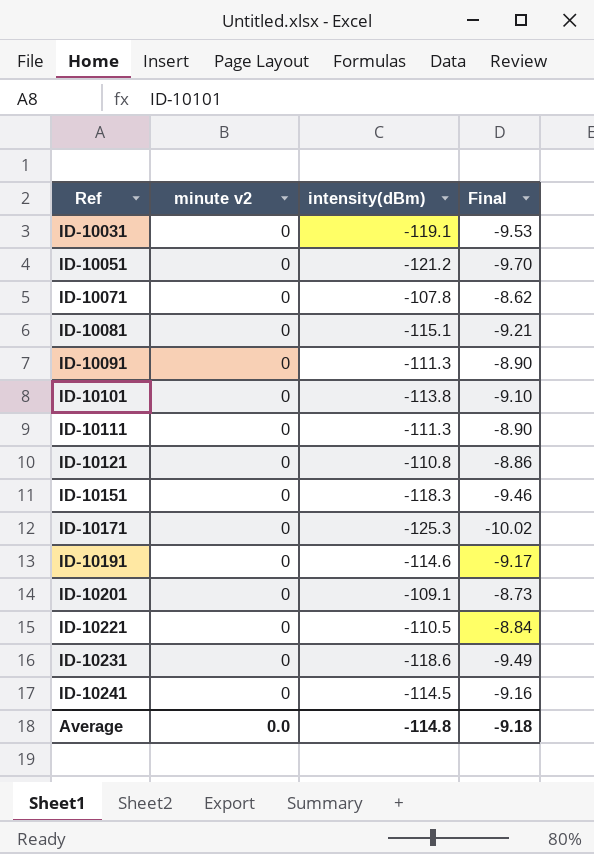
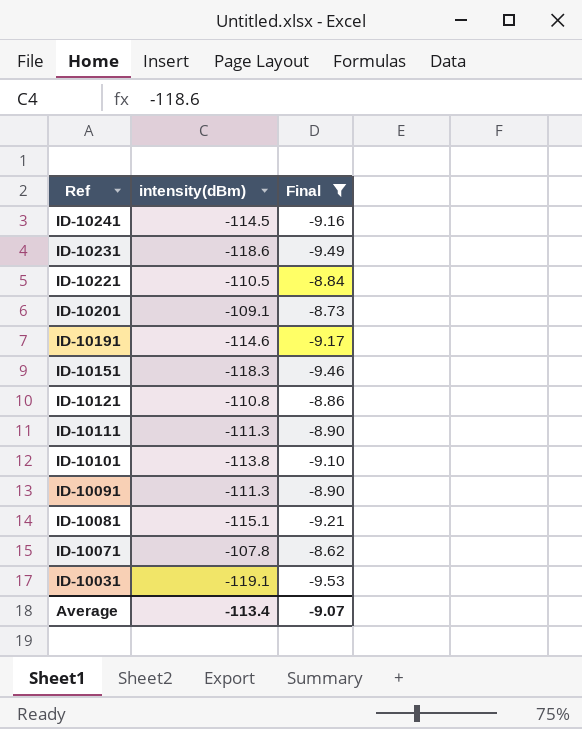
filter: none -> Final >= -9.53
row order: Ref ascending -> Ref descending
column minute v2 | position: 2 -> none
Average | intensity(dBm): -114.8 -> -113.4
Average | Final: -9.18 -> -9.07

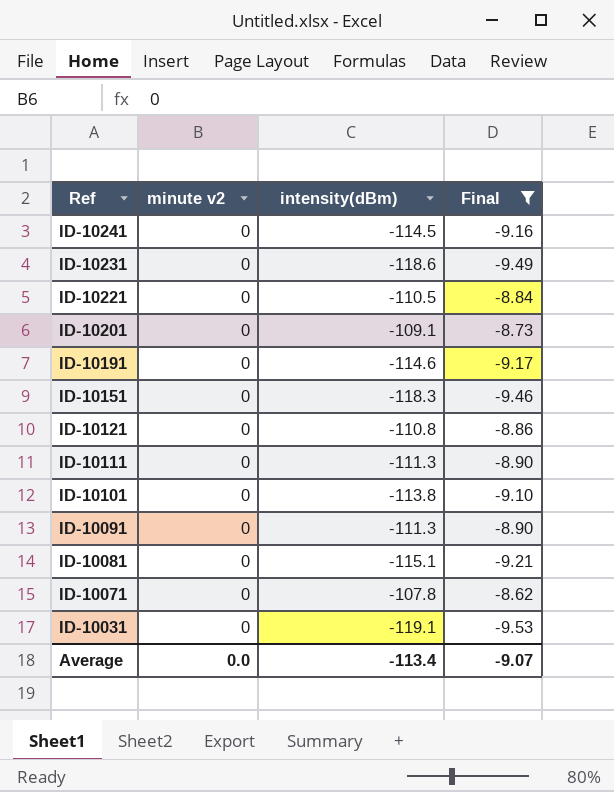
column minute v2 | position: none -> 2

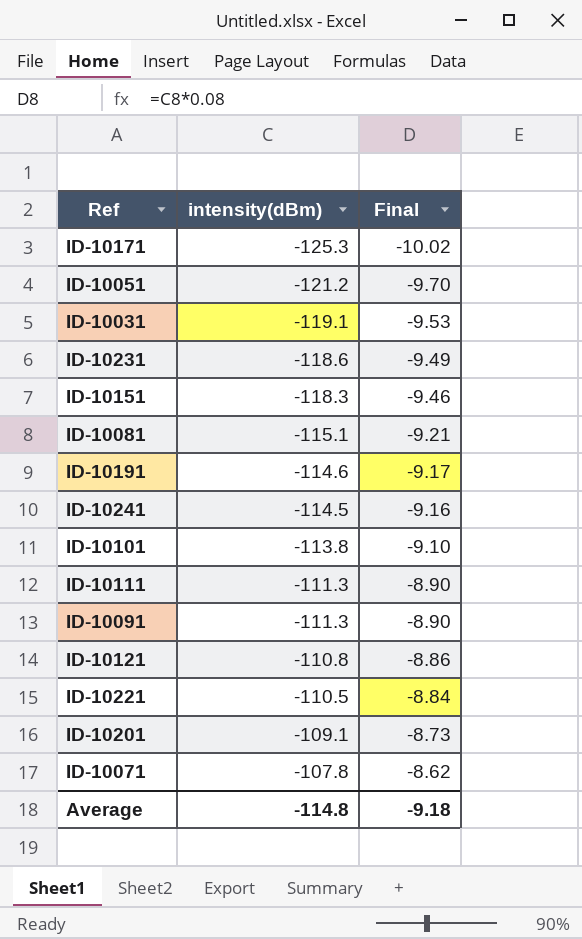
filter: Final >= -9.53 -> none
row order: Ref descending -> intensity(dBm) ascending
column minute v2 | position: 2 -> none
Average | intensity(dBm): -113.4 -> -114.8
Average | Final: -9.07 -> -9.18

